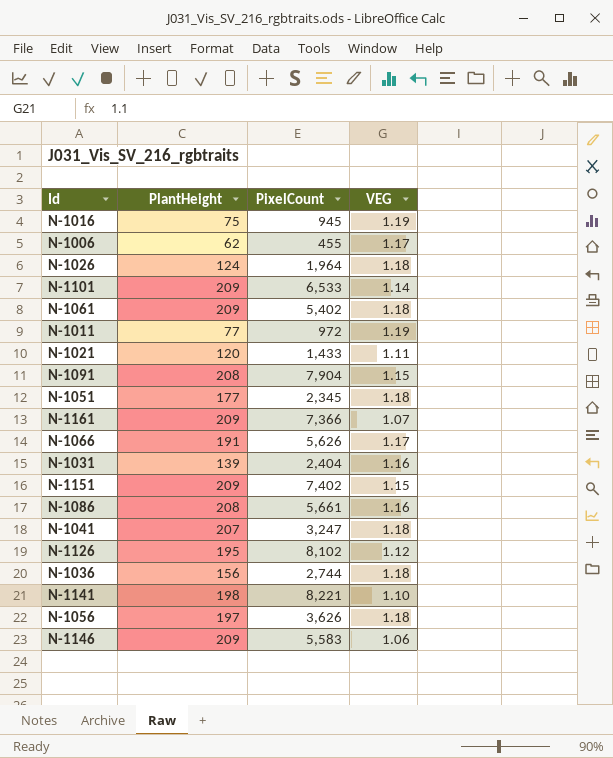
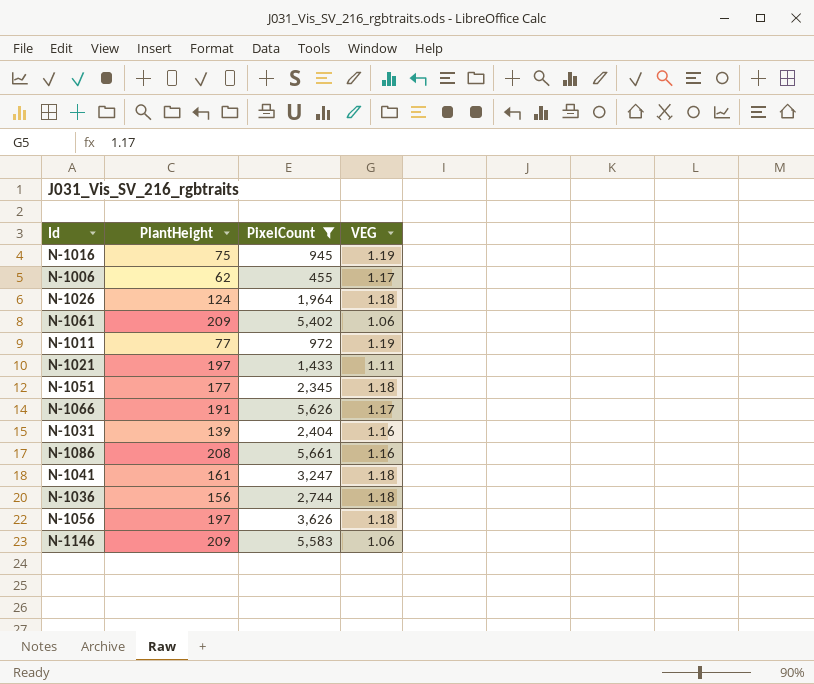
filter: none -> PixelCount <= 5,661
N-1061 | VEG: 1.18 -> 1.06
N-1021 | PlantHeight: 120 -> 197
N-1041 | PlantHeight: 207 -> 161

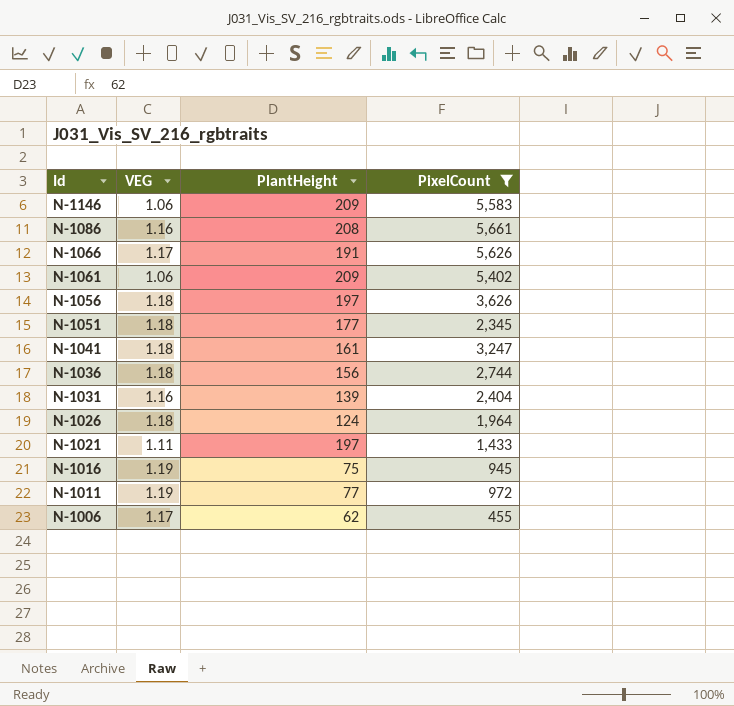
row order: none -> Id descending
column VEG | position: 4 -> 2

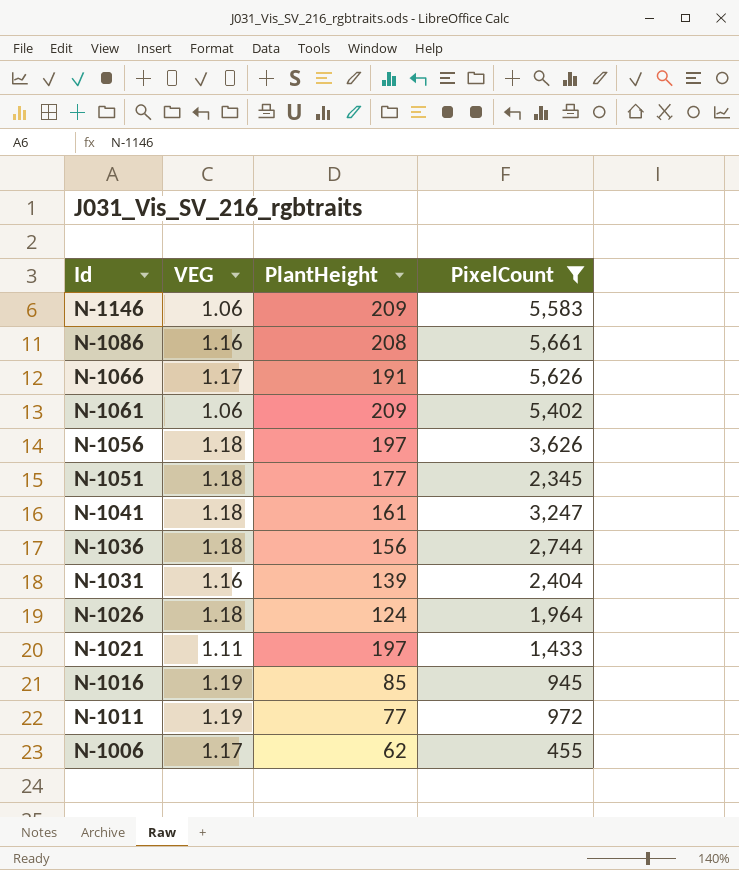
N-1016 | PlantHeight: 75 -> 85

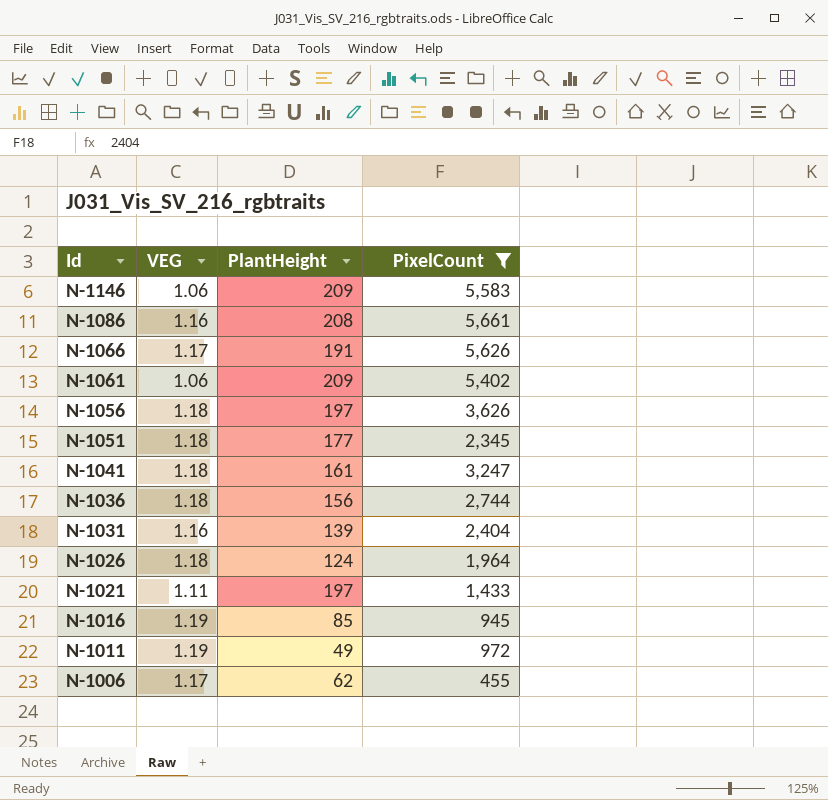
N-1011 | PlantHeight: 77 -> 49

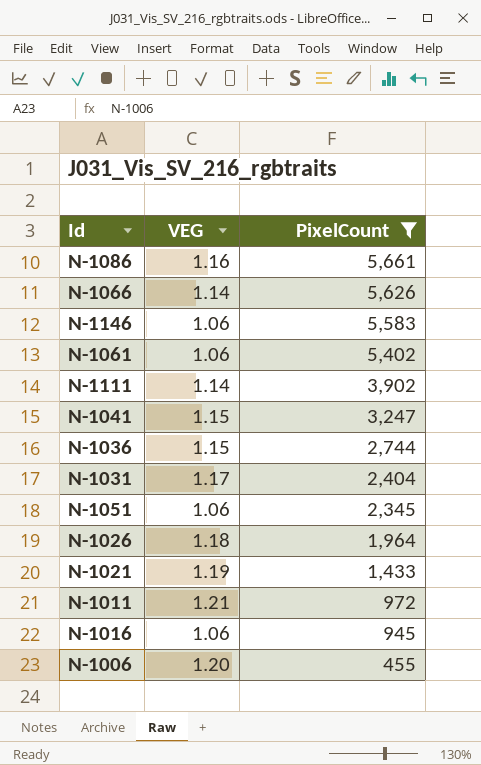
row order: Id descending -> PixelCount descending
column PlantHeight | position: 3 -> none
row N-1056: 1.18 | 197 | 3,626 -> none
N-1066 | VEG: 1.17 -> 1.14
row N-1111: none -> 1.14 | 3,902
N-1041 | VEG: 1.18 -> 1.15
N-1036 | VEG: 1.18 -> 1.15
N-1031 | VEG: 1.16 -> 1.17
N-1051 | VEG: 1.18 -> 1.06
N-1021 | VEG: 1.11 -> 1.19
N-1011 | VEG: 1.19 -> 1.21
N-1016 | VEG: 1.19 -> 1.06
N-1006 | VEG: 1.17 -> 1.20

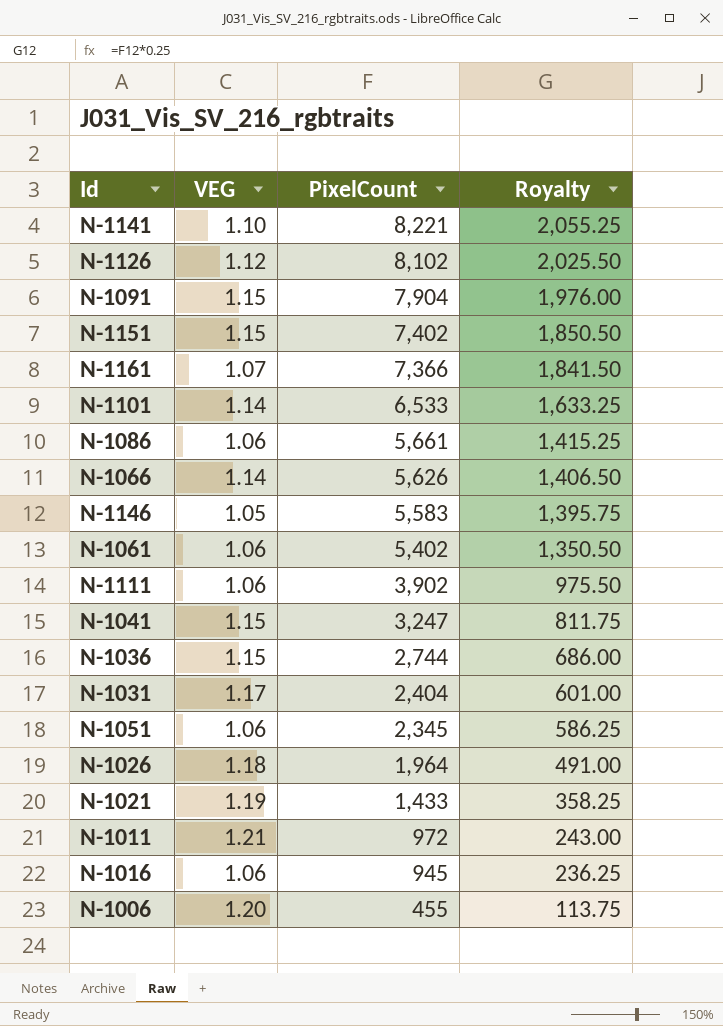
filter: PixelCount <= 5,661 -> none
column Royalty | formula: none -> [PixelCount] * 0.25
N-1086 | VEG: 1.16 -> 1.06
N-1146 | VEG: 1.06 -> 1.05
N-1111 | VEG: 1.14 -> 1.06

